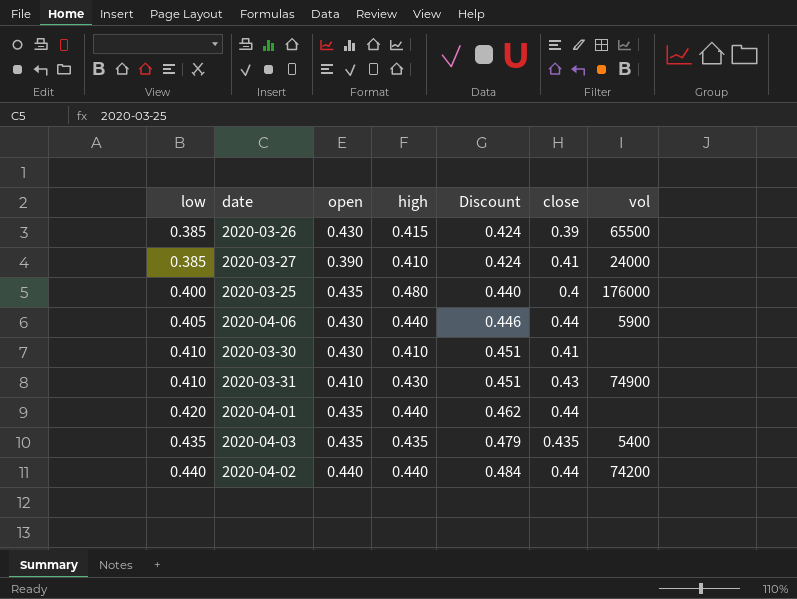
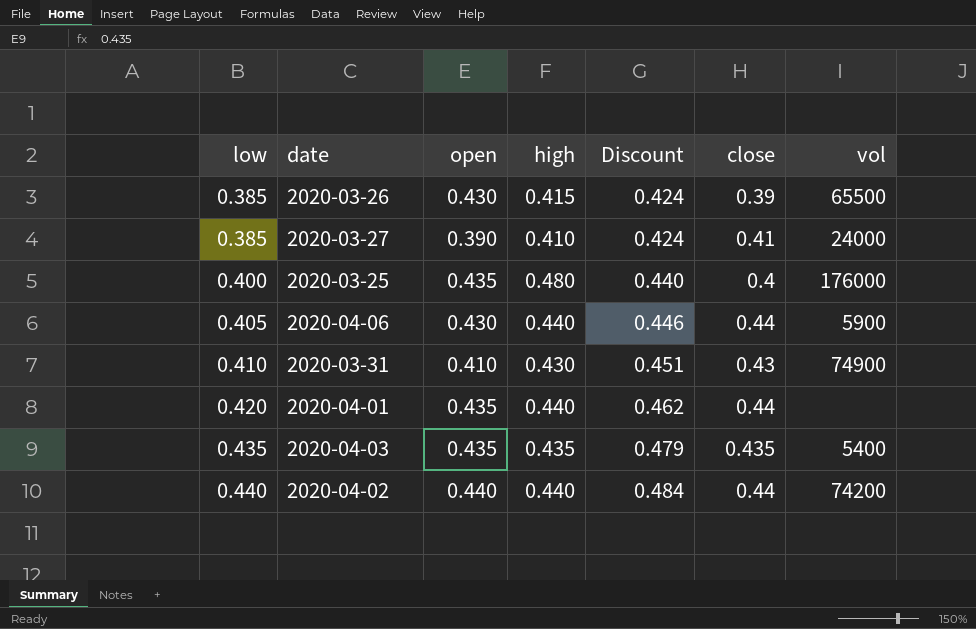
row 2020-03-30: 0.410 | 0.430 | 0.410 | 0.451 | 0.41 | none -> none

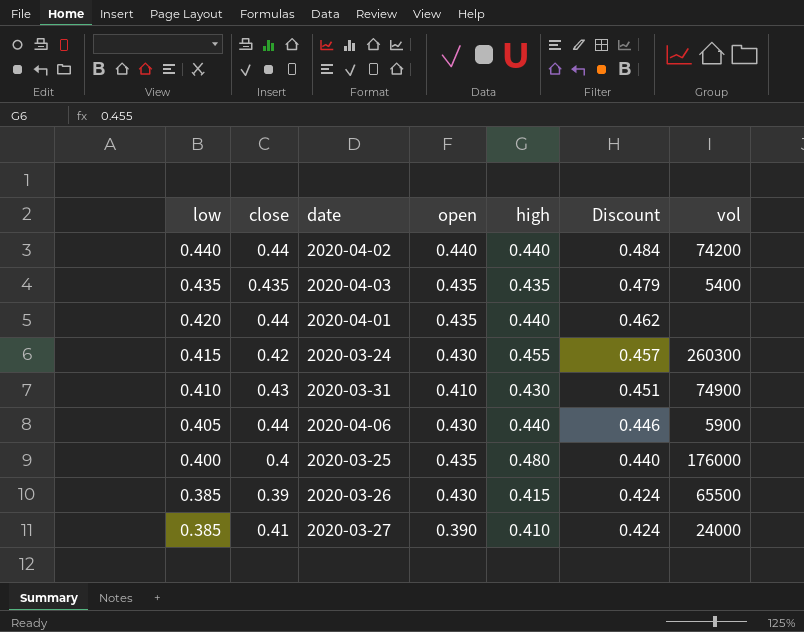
row order: low ascending -> low descending
column close | position: 6 -> 2
row 2020-03-24: none -> 0.415 | 0.42 | 0.430 | 0.455 | 0.457 | 260300

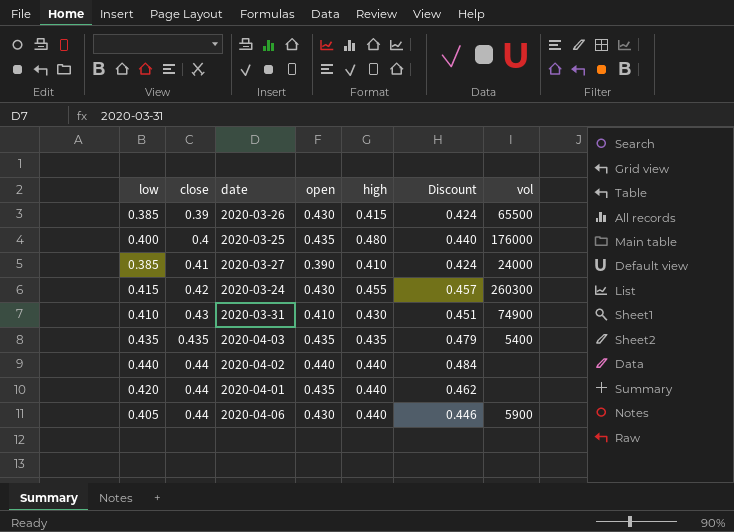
row order: low descending -> close ascending
2020-04-02 | vol: 74200 -> none

